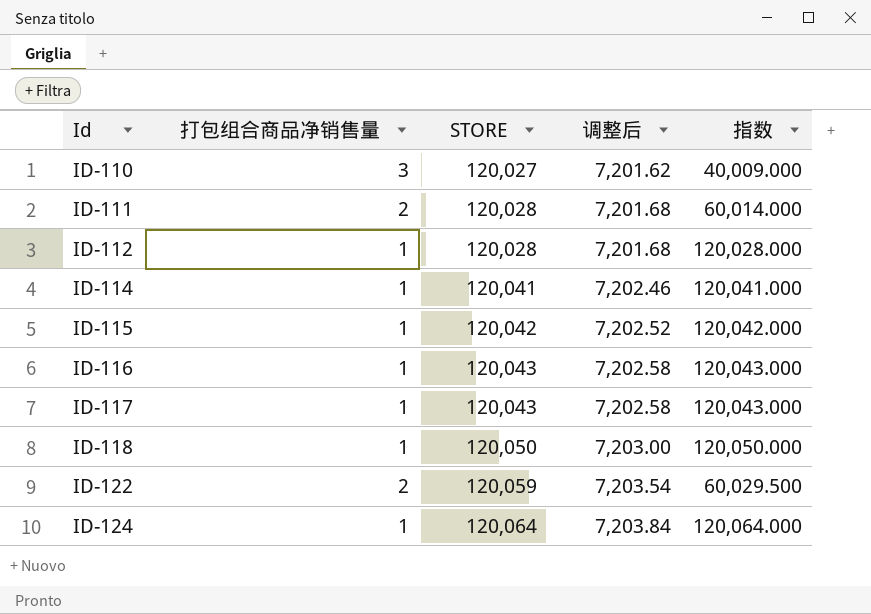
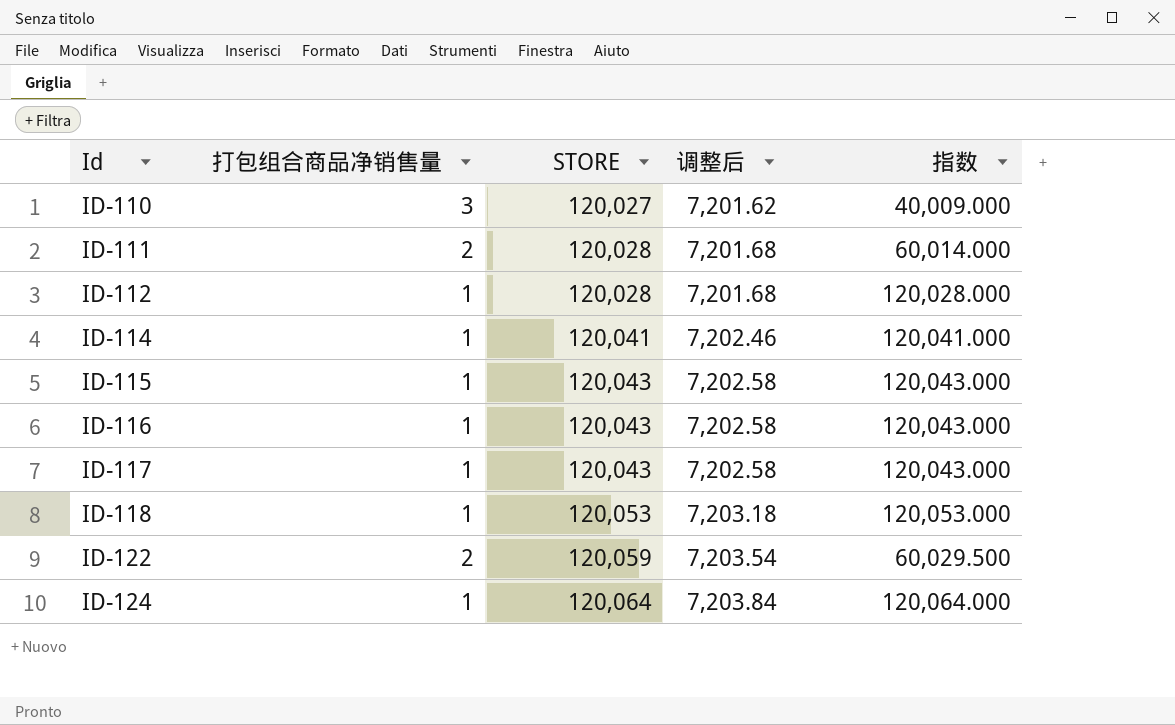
ID-115 | STORE: 120,042 -> 120,043
ID-115 | 调整后: 7,202.52 -> 7,202.58
ID-115 | 指数: 120,042.000 -> 120,043.000
ID-118 | STORE: 120,050 -> 120,053
ID-118 | 调整后: 7,203.00 -> 7,203.18
ID-118 | 指数: 120,050.000 -> 120,053.000

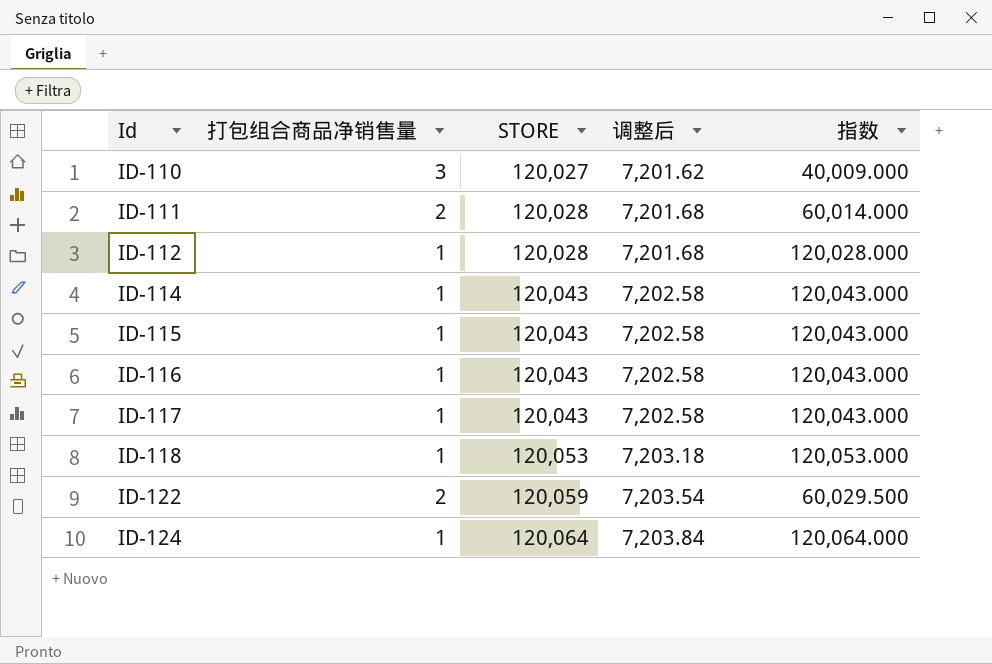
ID-114 | STORE: 120,041 -> 120,043
ID-114 | 调整后: 7,202.46 -> 7,202.58
ID-114 | 指数: 120,041.000 -> 120,043.000

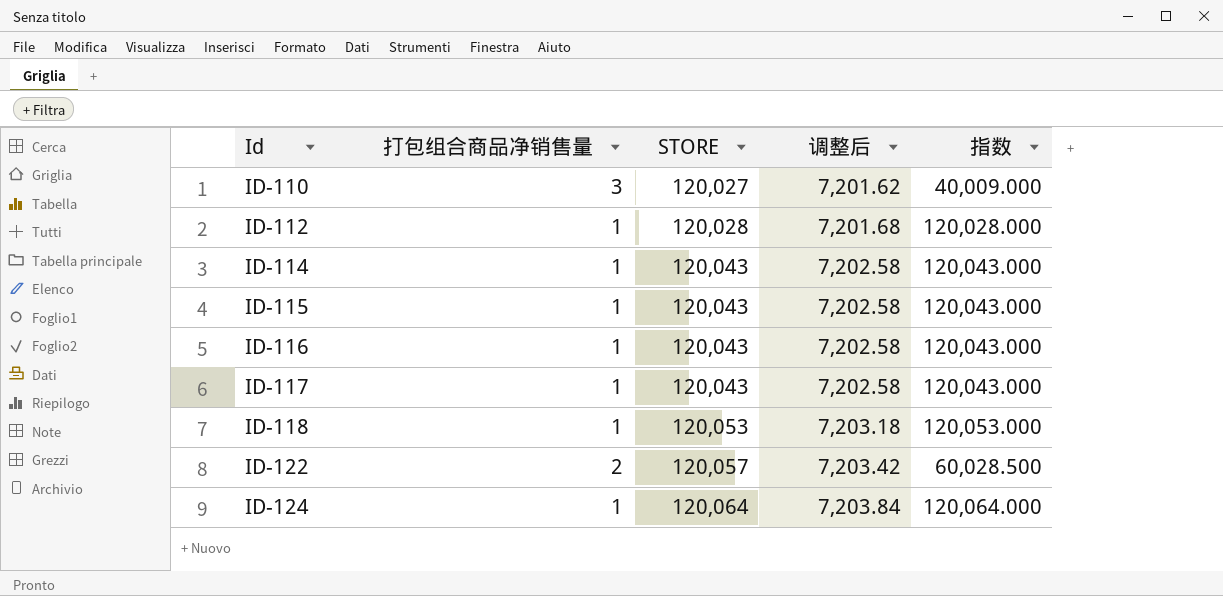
row ID-111: 2 | 120,028 | 7,201.68 | 60,014.000 -> none
ID-122 | STORE: 120,059 -> 120,057
ID-122 | 调整后: 7,203.54 -> 7,203.42
ID-122 | 指数: 60,029.500 -> 60,028.500

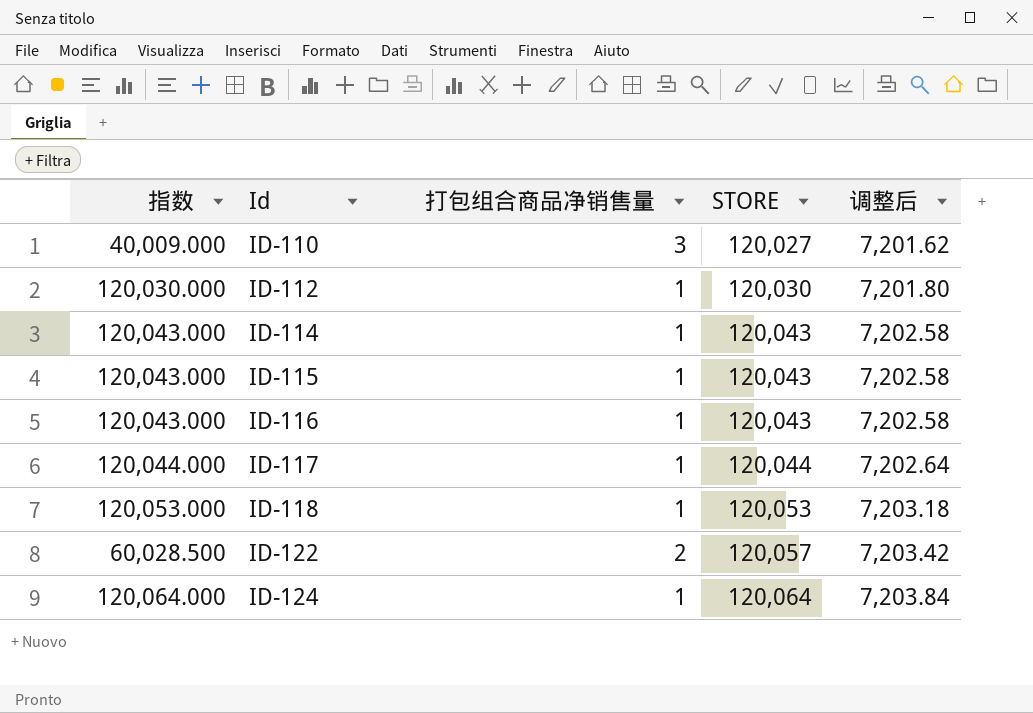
column 指数 | position: 5 -> 1
ID-112 | 指数: 120,028.000 -> 120,030.000
ID-112 | STORE: 120,028 -> 120,030
ID-112 | 调整后: 7,201.68 -> 7,201.80
ID-117 | 指数: 120,043.000 -> 120,044.000
ID-117 | STORE: 120,043 -> 120,044
ID-117 | 调整后: 7,202.58 -> 7,202.64

